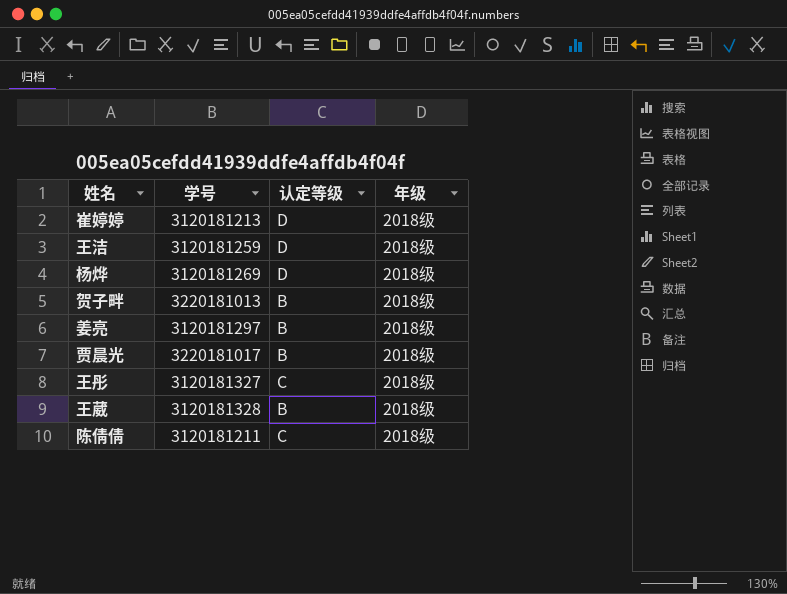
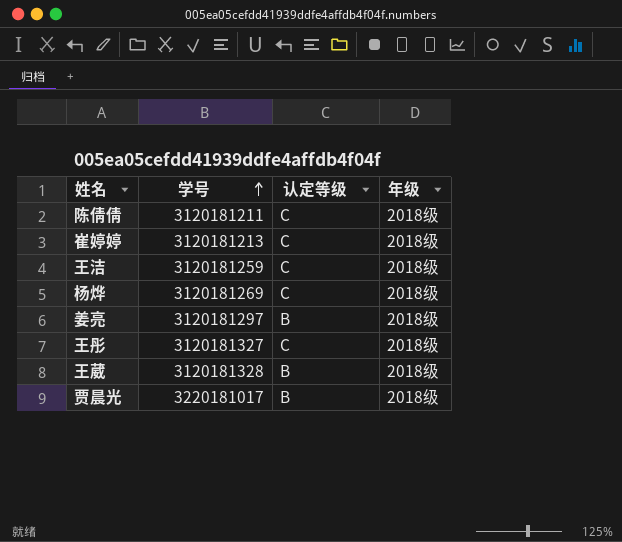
row order: none -> 学号 ascending
row 贺子畔: 3220181013 | B | 2018级 -> none
崔婷婷 | 认定等级: D -> C
王洁 | 认定等级: D -> C
杨烨 | 认定等级: D -> C

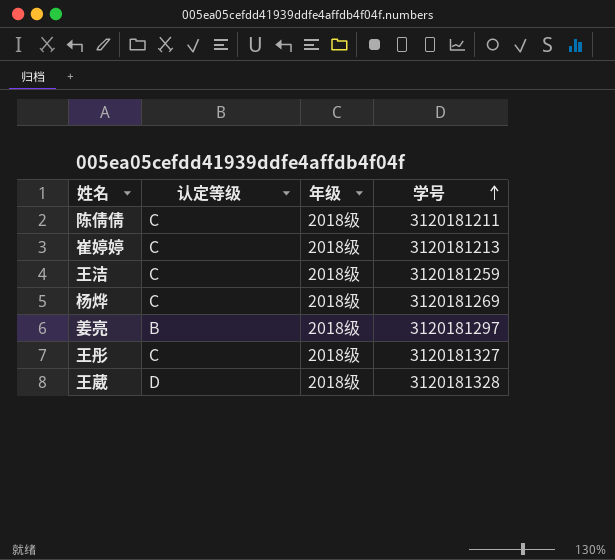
column 学号 | position: 2 -> 4
row 贾晨光: 3220181017 | B | 2018级 -> none
王葳 | 认定等级: B -> D

